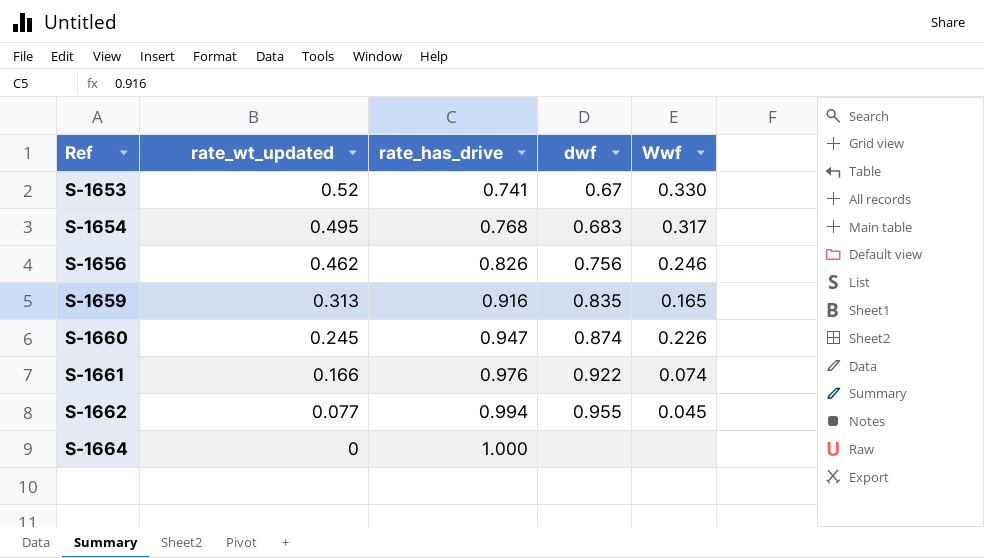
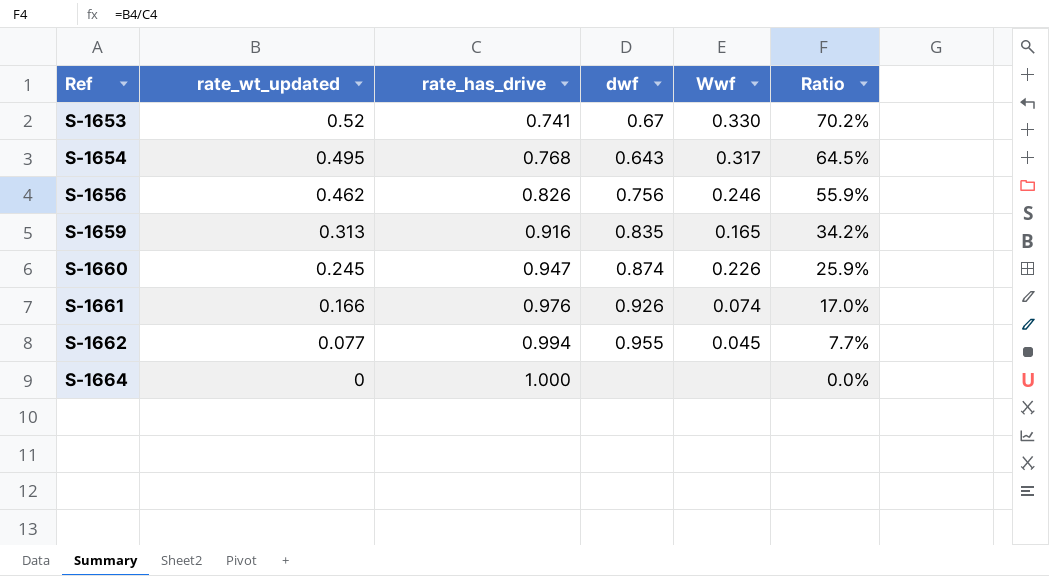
column Ratio | formula: none -> [rate_wt_updated] / [rate_has_drive]
S-1654 | dwf: 0.683 -> 0.643
S-1661 | dwf: 0.922 -> 0.926

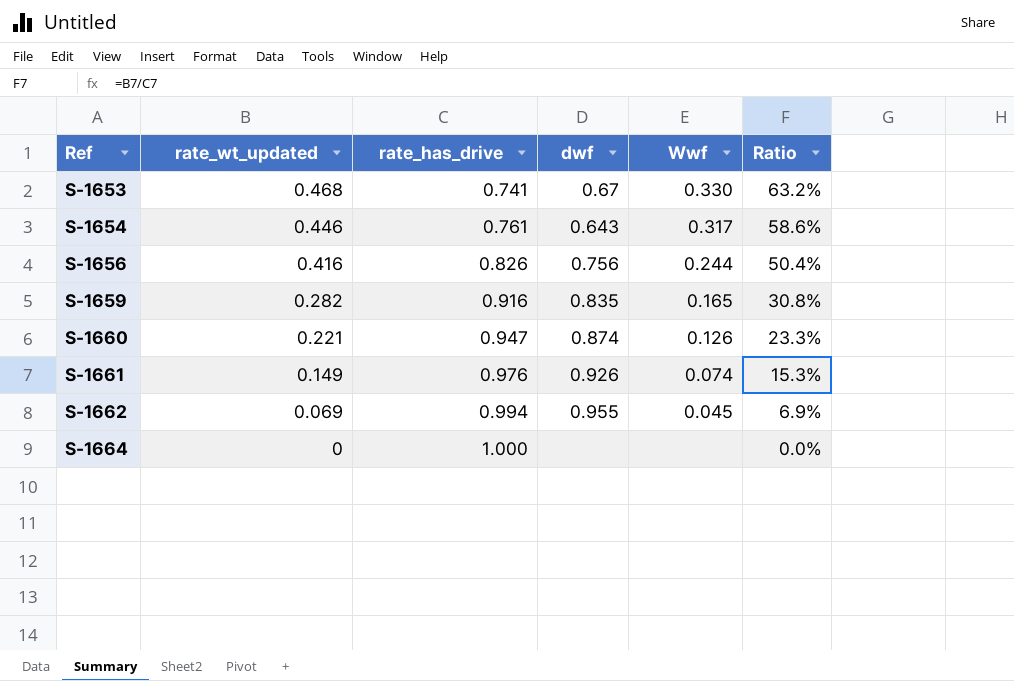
S-1653 | rate_wt_updated: 0.52 -> 0.468
S-1653 | Ratio: 70.2% -> 63.2%
S-1654 | rate_wt_updated: 0.495 -> 0.446
S-1654 | rate_has_drive: 0.768 -> 0.761
S-1654 | Ratio: 64.5% -> 58.6%
S-1656 | rate_wt_updated: 0.462 -> 0.416
S-1656 | Wwf: 0.246 -> 0.244
S-1656 | Ratio: 55.9% -> 50.4%
S-1659 | rate_wt_updated: 0.313 -> 0.282
S-1659 | Ratio: 34.2% -> 30.8%
S-1660 | rate_wt_updated: 0.245 -> 0.221
S-1660 | Wwf: 0.226 -> 0.126
S-1660 | Ratio: 25.9% -> 23.3%
S-1661 | rate_wt_updated: 0.166 -> 0.149
S-1661 | Ratio: 17.0% -> 15.3%
S-1662 | rate_wt_updated: 0.077 -> 0.069
S-1662 | Ratio: 7.7% -> 6.9%

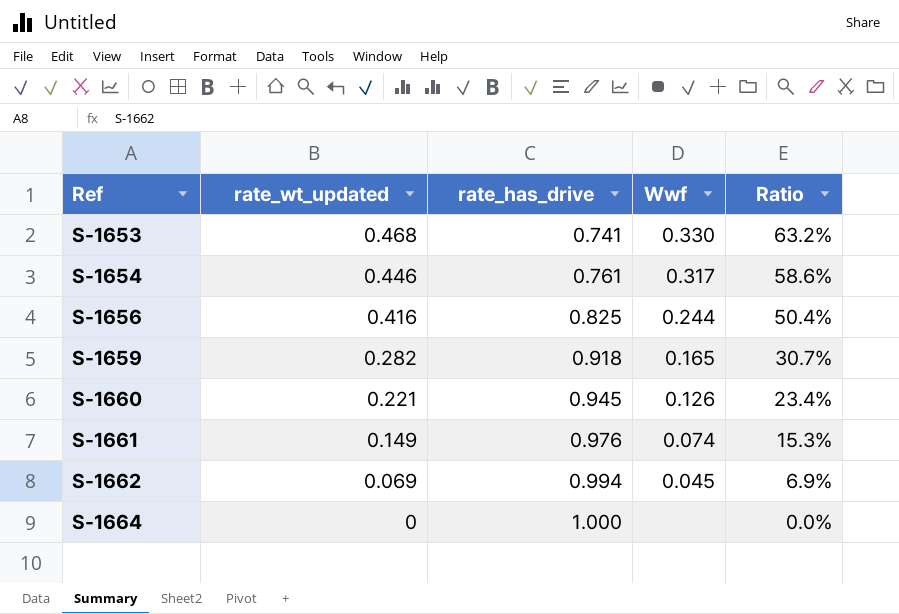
column dwf | position: 4 -> none
S-1656 | rate_has_drive: 0.826 -> 0.825
S-1659 | rate_has_drive: 0.916 -> 0.918
S-1659 | Ratio: 30.8% -> 30.7%
S-1660 | rate_has_drive: 0.947 -> 0.945
S-1660 | Ratio: 23.3% -> 23.4%

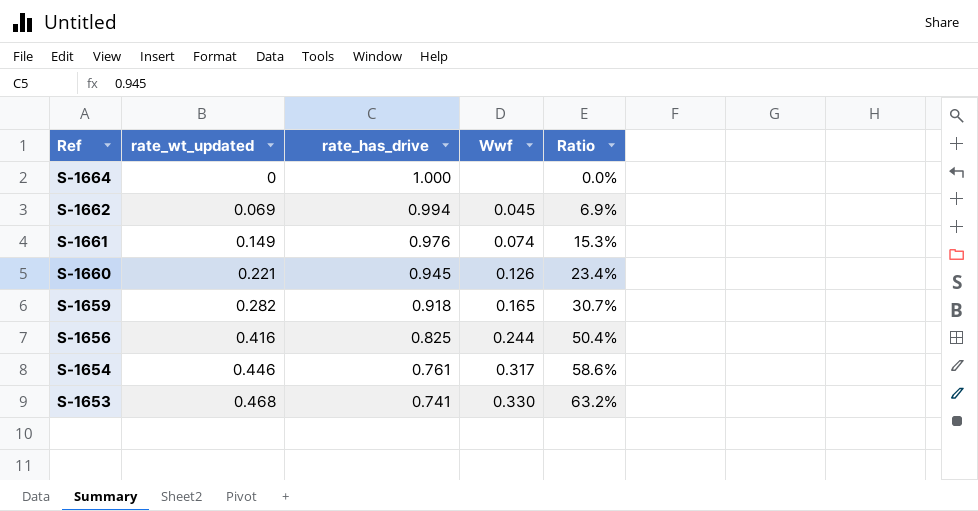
row order: Ref ascending -> Ref descending

